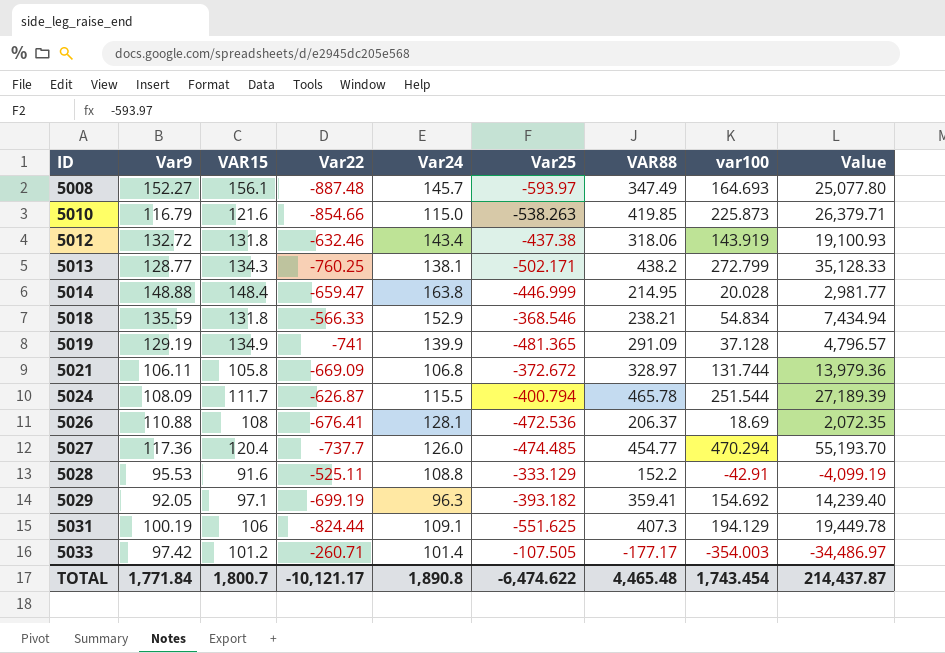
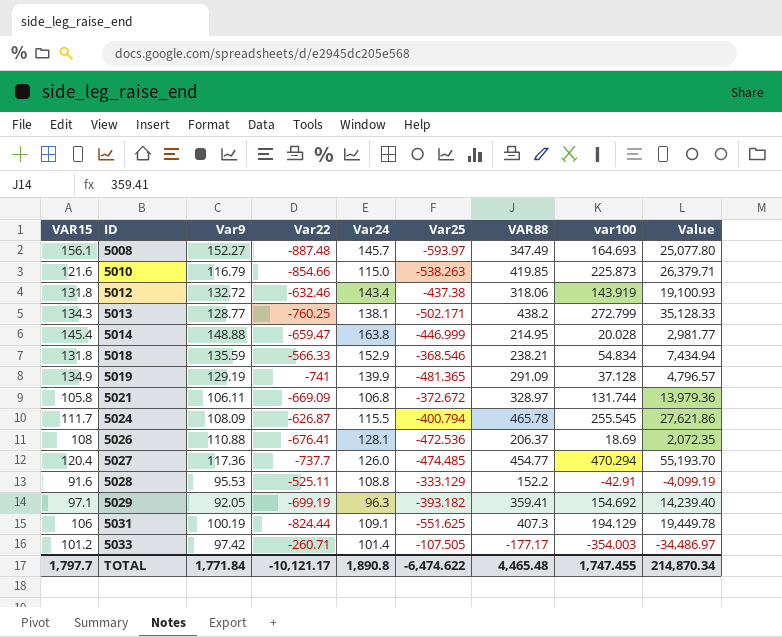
column VAR15 | position: 3 -> 1
5014 | VAR15: 148.4 -> 145.4
5024 | var100: 251.544 -> 255.545
5024 | Value: 27,189.39 -> 27,621.86
TOTAL | VAR15: 1,800.7 -> 1,797.7
TOTAL | var100: 1,743.454 -> 1,747.455
TOTAL | Value: 214,437.87 -> 214,870.34

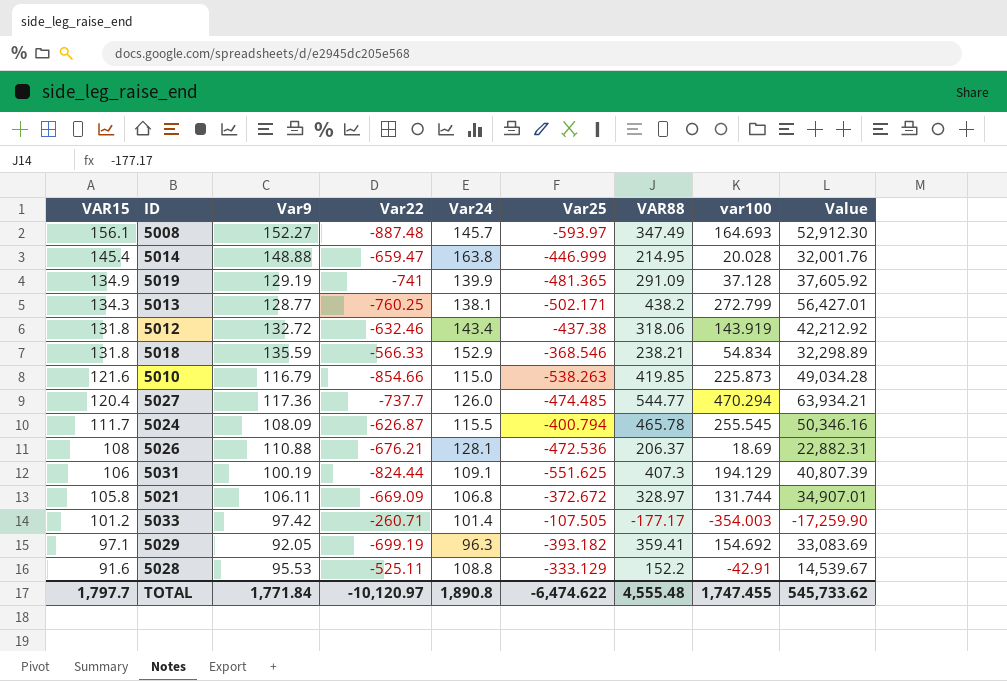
row order: ID ascending -> VAR15 descending
column Value | formula: [Var9] * [var100] -> [Var9] * [VAR88]
5027 | VAR88: 454.77 -> 544.77
5026 | Var22: -676.41 -> -676.21
TOTAL | Var22: -10,121.17 -> -10,120.97
TOTAL | VAR88: 4,465.48 -> 4,555.48
TOTAL | Value: 214,870.34 -> 545,733.62

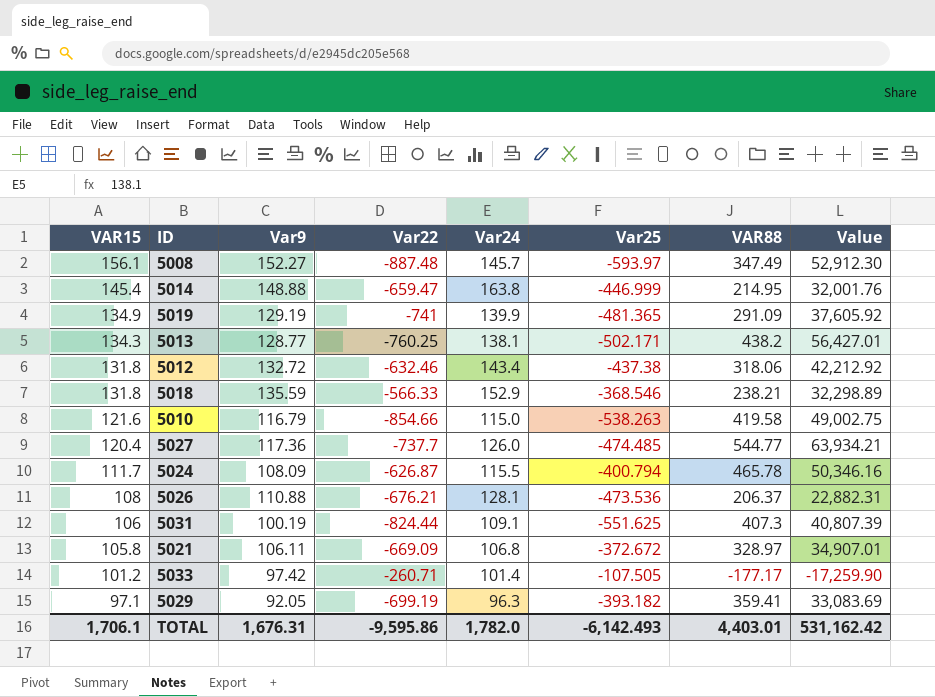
column var100 | position: 8 -> none
row 5028: 91.6 | 95.53 | -525.11 | 108.8 | -333.129 | 152.2 | -42.91 | 14,539.67 -> none
5010 | VAR88: 419.85 -> 419.58
5010 | Value: 49,034.28 -> 49,002.75
5026 | Var25: -472.536 -> -473.536
TOTAL | VAR15: 1,797.7 -> 1,706.1
TOTAL | Var9: 1,771.84 -> 1,676.31
TOTAL | Var22: -10,120.97 -> -9,595.86
TOTAL | Var24: 1,890.8 -> 1,782.0
TOTAL | Var25: -6,474.622 -> -6,142.493
TOTAL | VAR88: 4,555.48 -> 4,403.01
TOTAL | Value: 545,733.62 -> 531,162.42

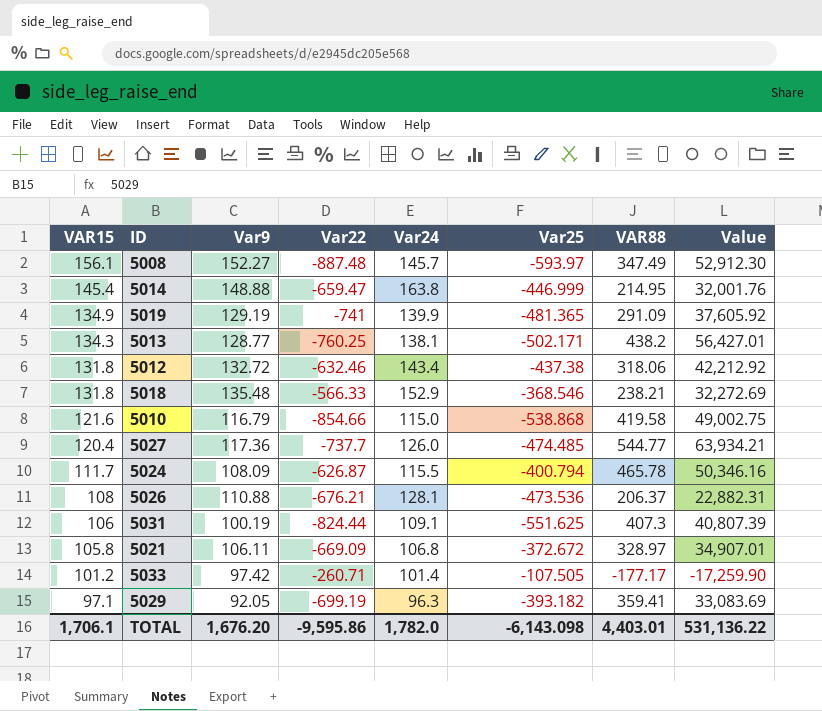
5018 | Var9: 135.59 -> 135.48
5018 | Value: 32,298.89 -> 32,272.69
5010 | Var25: -538.263 -> -538.868
TOTAL | Var9: 1,676.31 -> 1,676.20
TOTAL | Var25: -6,142.493 -> -6,143.098
TOTAL | Value: 531,162.42 -> 531,136.22

